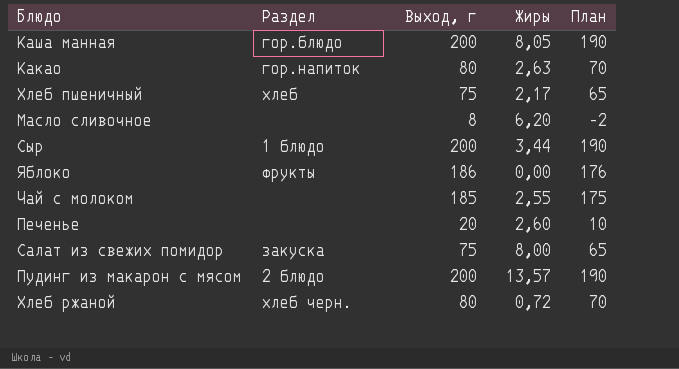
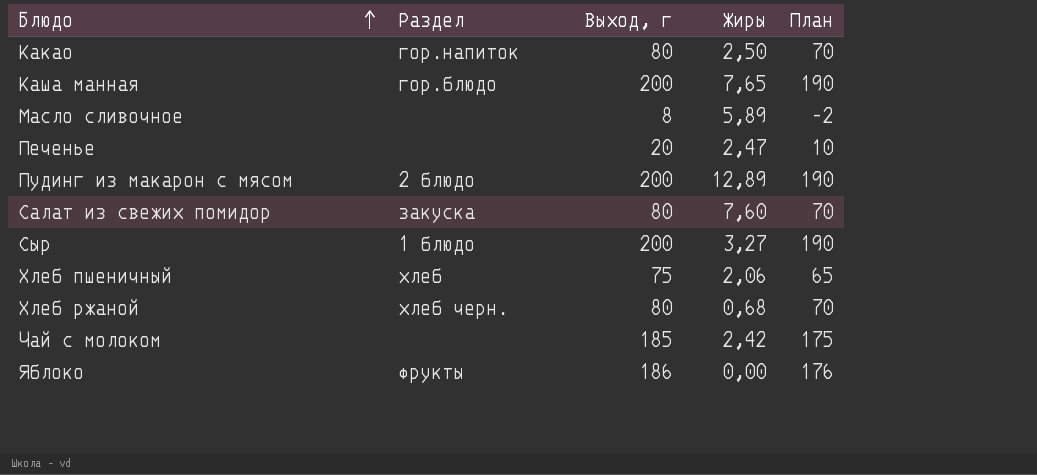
row order: none -> Блюдо ascending
Какао | Жиры: 2,63 -> 2,50
Каша манная | Жиры: 8,05 -> 7,65
Масло сливочное | Жиры: 6,20 -> 5,89
Печенье | Жиры: 2,60 -> 2,47
Пудинг из макарон с мясом | Жиры: 13,57 -> 12,89
Салат из свежих помидор | Выход, г: 75 -> 80
Салат из свежих помидор | Жиры: 8,00 -> 7,60
Салат из свежих помидор | План: 65 -> 70
Сыр | Жиры: 3,44 -> 3,27
Хлеб пшеничный | Жиры: 2,17 -> 2,06
Хлеб ржаной | Жиры: 0,72 -> 0,68
Чай с молоком | Жиры: 2,55 -> 2,42

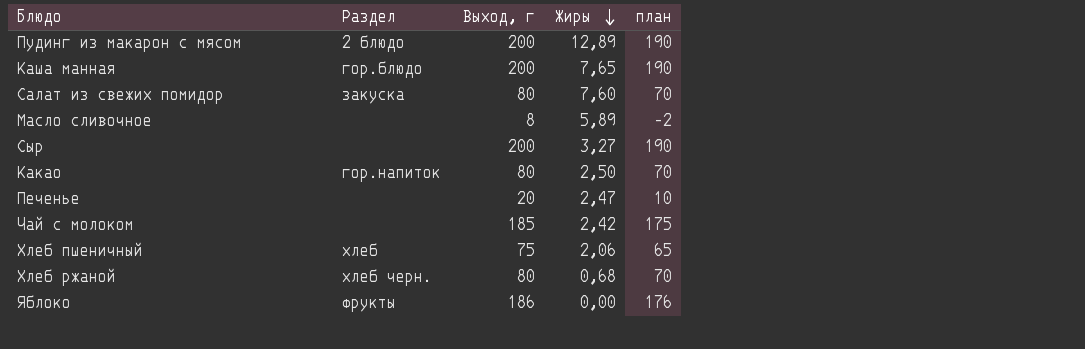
row order: Блюдо ascending -> Жиры descending
column name: План -> план
Сыр | Раздел: 1 блюдо -> none

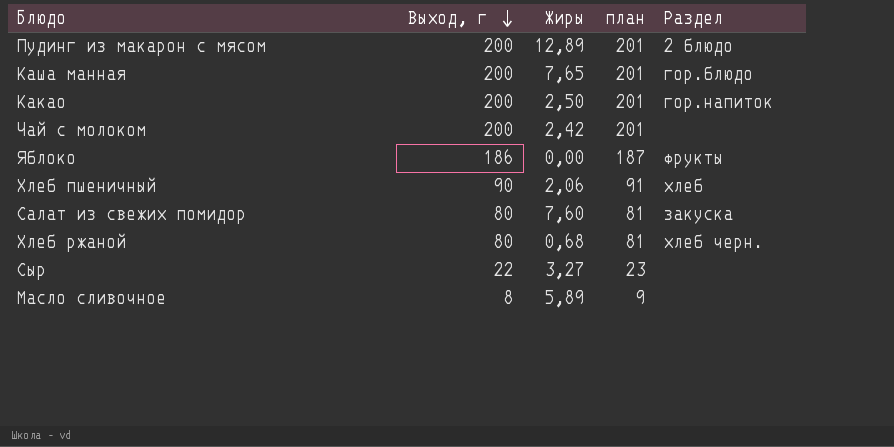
row order: Жиры descending -> Выход, г descending
column план | formula: [Выход, г] - 10 -> [Выход, г] + 1
column Раздел | position: 2 -> 5
row Печенье: none | 20 | 2,47 | 10 -> none
Какао | Выход, г: 80 -> 200
Чай с молоком | Выход, г: 185 -> 200
Хлеб пшеничный | Выход, г: 75 -> 90
Сыр | Выход, г: 200 -> 22

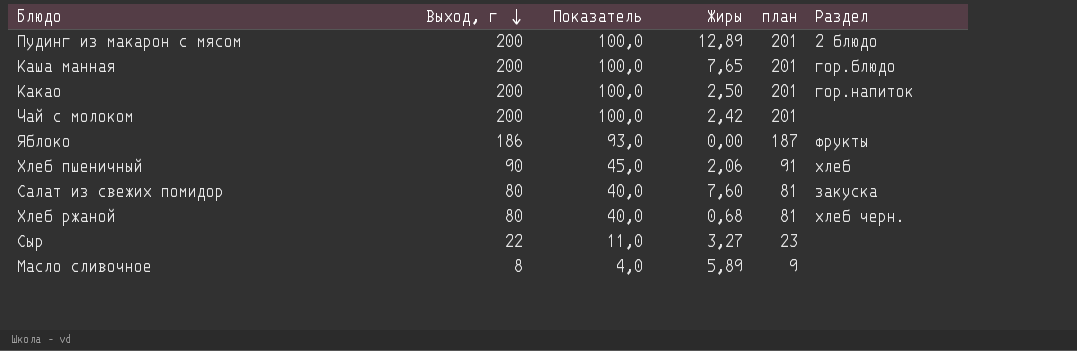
column Показатель | formula: none -> [Выход, г] * 0,5

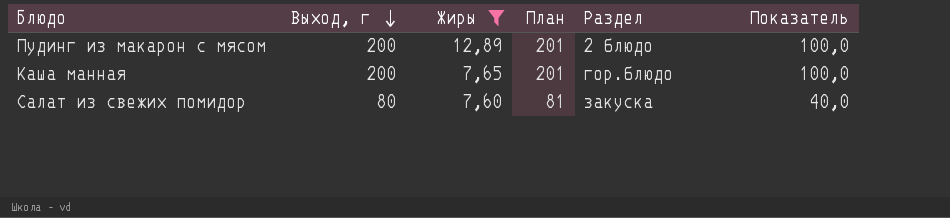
filter: none -> Жиры >= 7,60
column name: план -> План
column Показатель | position: 3 -> 6

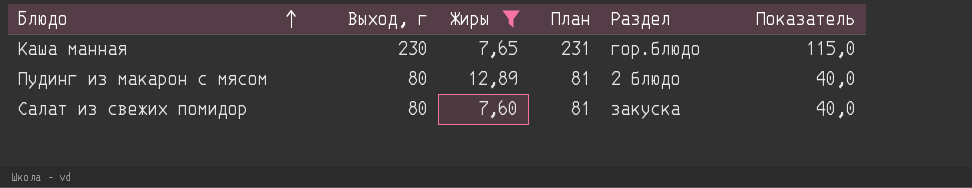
row order: Выход, г descending -> Блюдо ascending
Каша манная | Выход, г: 200 -> 230
Каша манная | План: 201 -> 231
Каша манная | Показатель: 100,0 -> 115,0
Пудинг из макарон с мясом | Выход, г: 200 -> 80
Пудинг из макарон с мясом | План: 201 -> 81
Пудинг из макарон с мясом | Показатель: 100,0 -> 40,0

